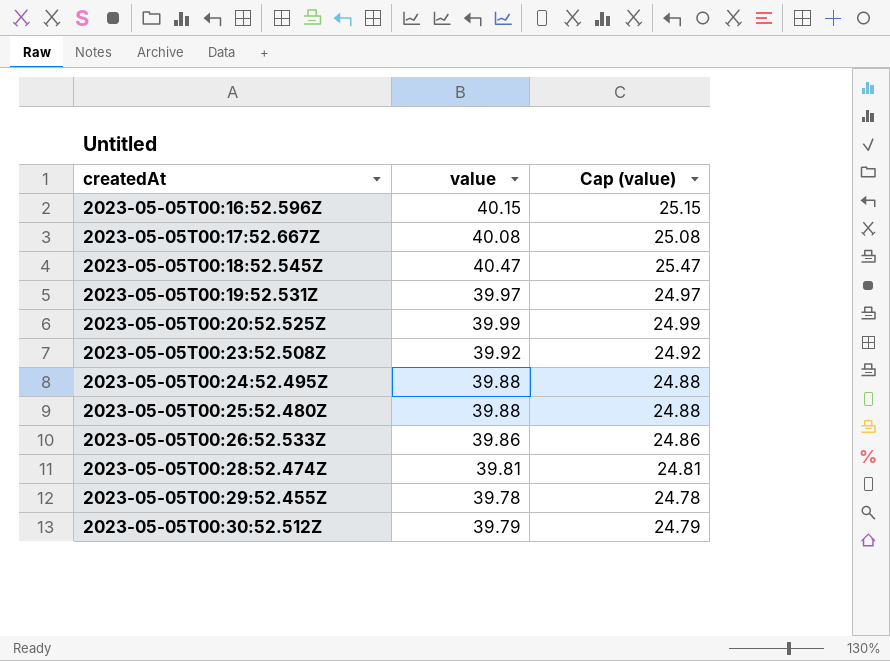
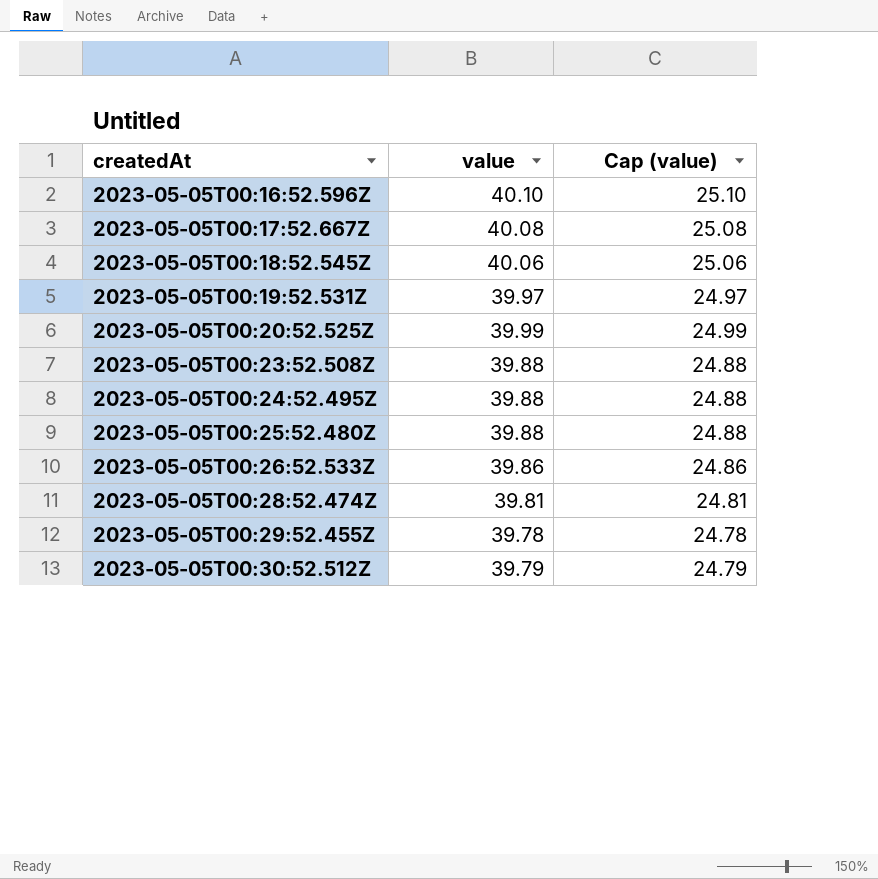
2023-05-05T00:16:52.596Z | value: 40.15 -> 40.10
2023-05-05T00:16:52.596Z | Cap (value): 25.15 -> 25.10
2023-05-05T00:18:52.545Z | value: 40.47 -> 40.06
2023-05-05T00:18:52.545Z | Cap (value): 25.47 -> 25.06
2023-05-05T00:23:52.508Z | value: 39.92 -> 39.88
2023-05-05T00:23:52.508Z | Cap (value): 24.92 -> 24.88

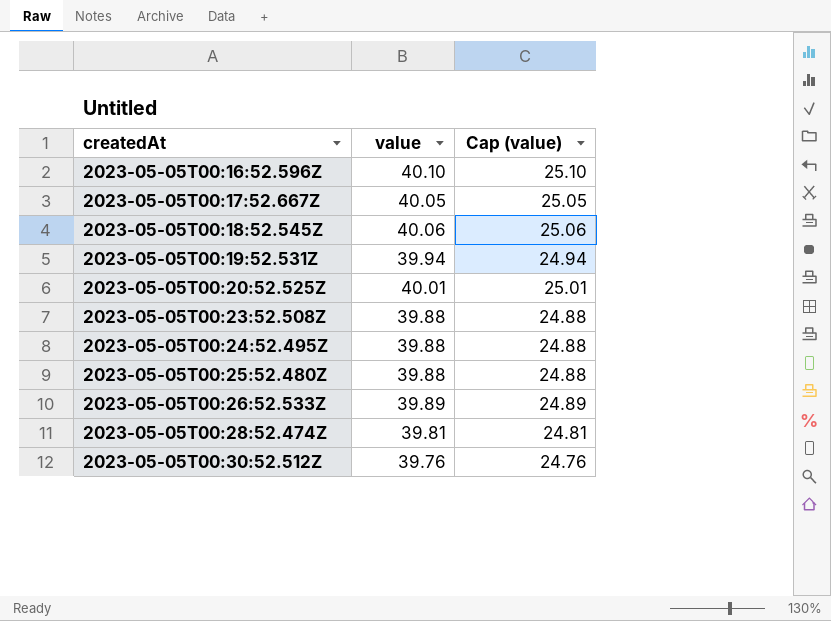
row 2023-05-05T00:29:52.455Z: 39.78 | 24.78 -> none
2023-05-05T00:17:52.667Z | value: 40.08 -> 40.05
2023-05-05T00:17:52.667Z | Cap (value): 25.08 -> 25.05
2023-05-05T00:19:52.531Z | value: 39.97 -> 39.94
2023-05-05T00:19:52.531Z | Cap (value): 24.97 -> 24.94
2023-05-05T00:20:52.525Z | value: 39.99 -> 40.01
2023-05-05T00:20:52.525Z | Cap (value): 24.99 -> 25.01
2023-05-05T00:26:52.533Z | value: 39.86 -> 39.89
2023-05-05T00:26:52.533Z | Cap (value): 24.86 -> 24.89
2023-05-05T00:30:52.512Z | value: 39.79 -> 39.76
2023-05-05T00:30:52.512Z | Cap (value): 24.79 -> 24.76

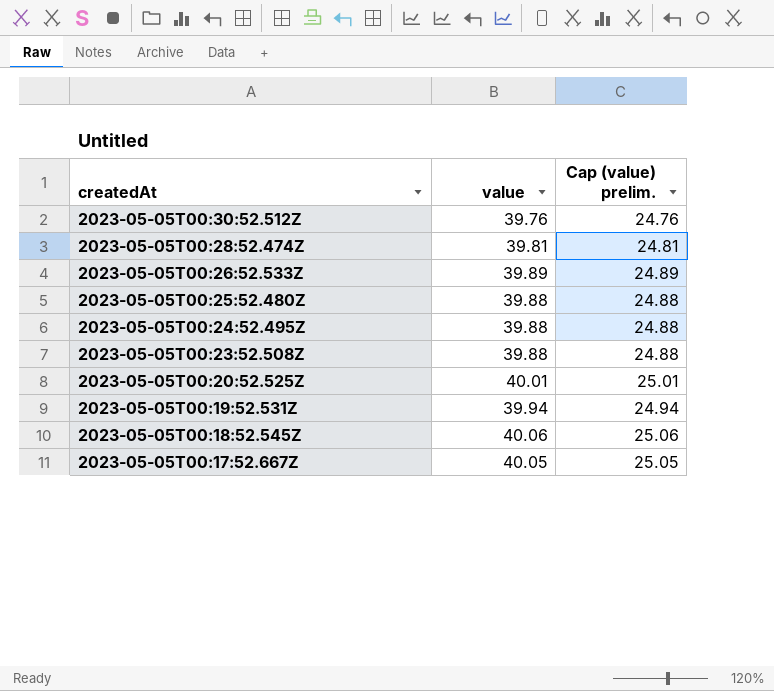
row order: createdAt ascending -> createdAt descending
column name: Cap (value) -> Cap (value) prelim.
row 2023-05-05T00:16:52.596Z: 40.10 | 25.10 -> none

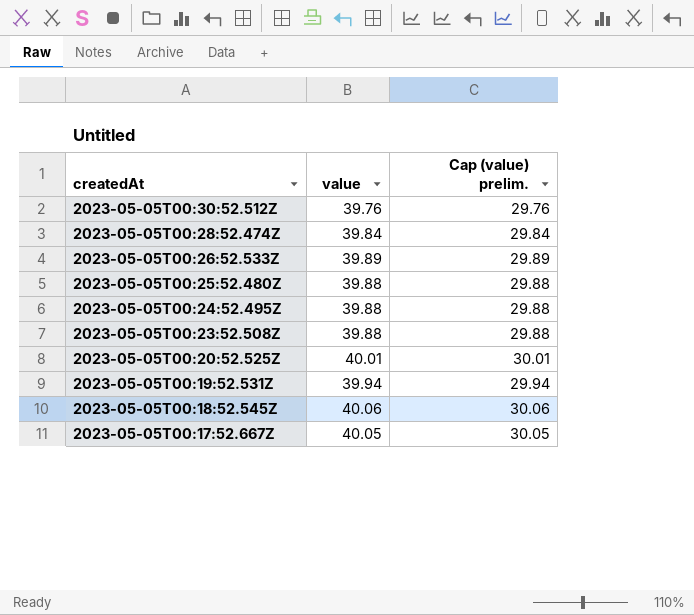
column Cap (value) prelim. | formula: [value] - 15 -> [value] - 10
2023-05-05T00:28:52.474Z | value: 39.81 -> 39.84

